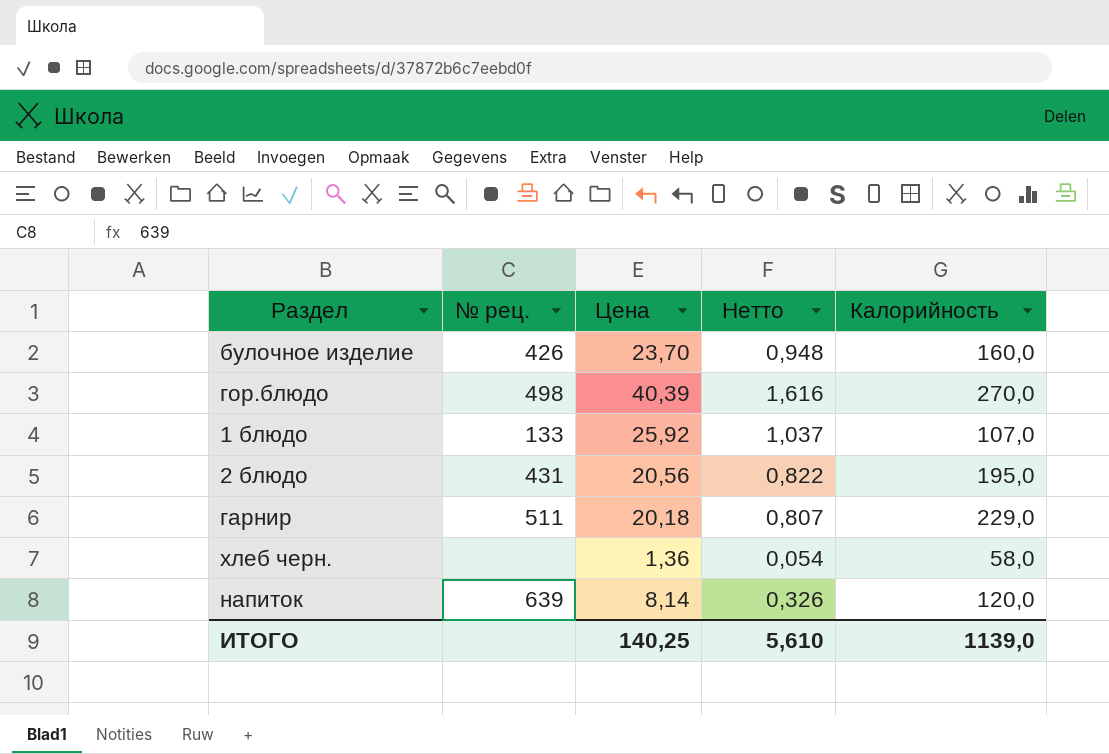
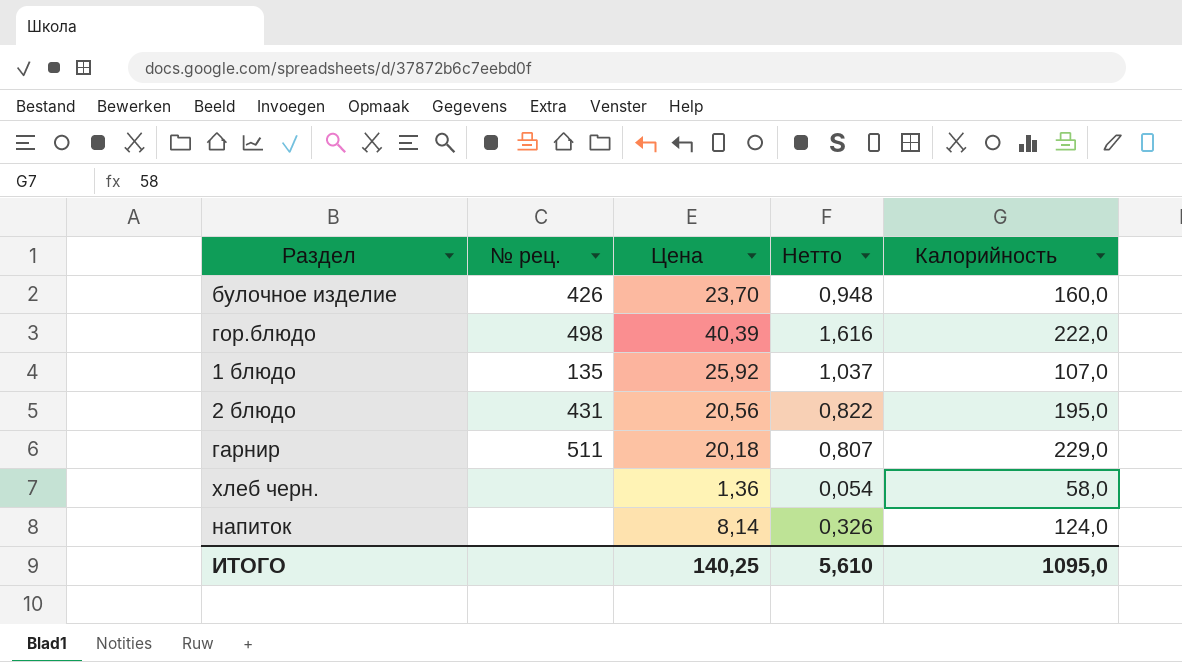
гор.блюдо | Калорийность: 270,0 -> 222,0
1 блюдо | № рец.: 133 -> 135
напиток | № рец.: 639 -> none
напиток | Калорийность: 120,0 -> 124,0
ИТОГО | Калорийность: 1139,0 -> 1095,0

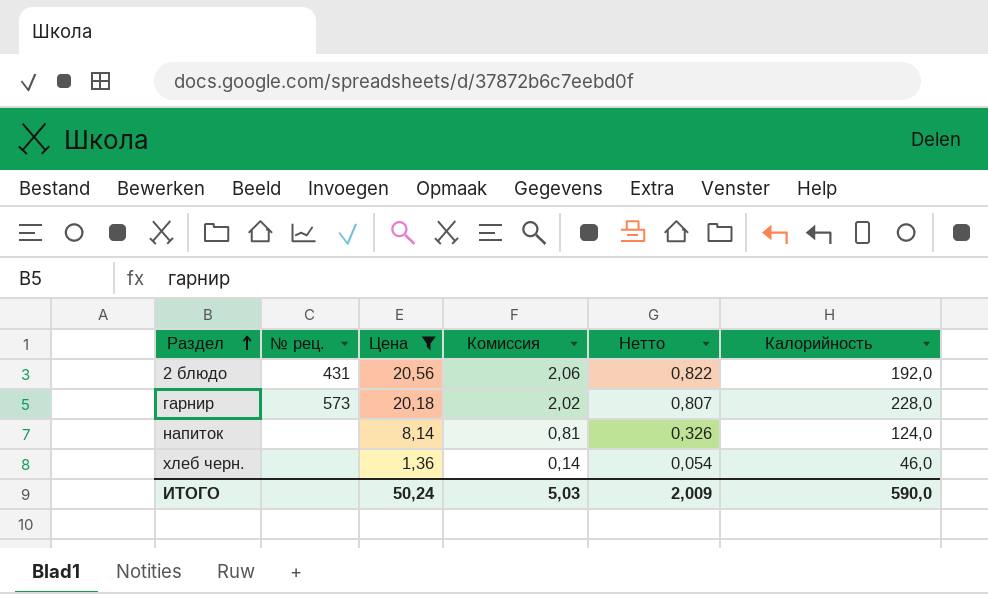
filter: none -> Цена <= 20,56
row order: none -> Раздел ascending
column Комиссия | formula: none -> [Цена] * 0,1
2 блюдо | Калорийность: 195,0 -> 192,0
гарнир | № рец.: 511 -> 573
гарнир | Калорийность: 229,0 -> 228,0
хлеб черн. | Калорийность: 58,0 -> 46,0
ИТОГО | Цена: 140,25 -> 50,24
ИТОГО | Нетто: 5,610 -> 2,009
ИТОГО | Калорийность: 1095,0 -> 590,0

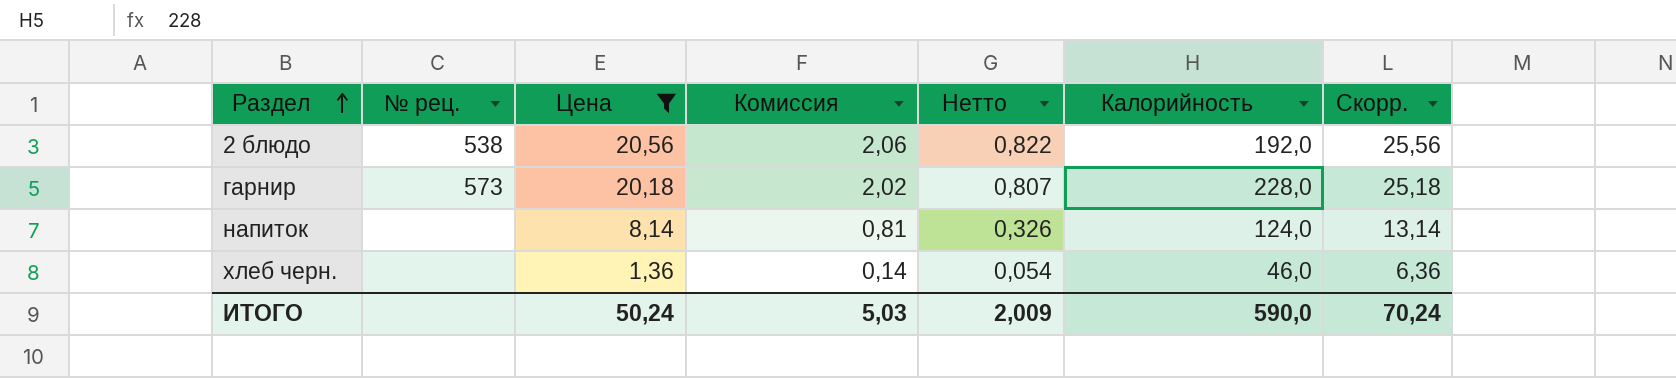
column Скорр. | formula: none -> [Цена] + 5
2 блюдо | № рец.: 431 -> 538

